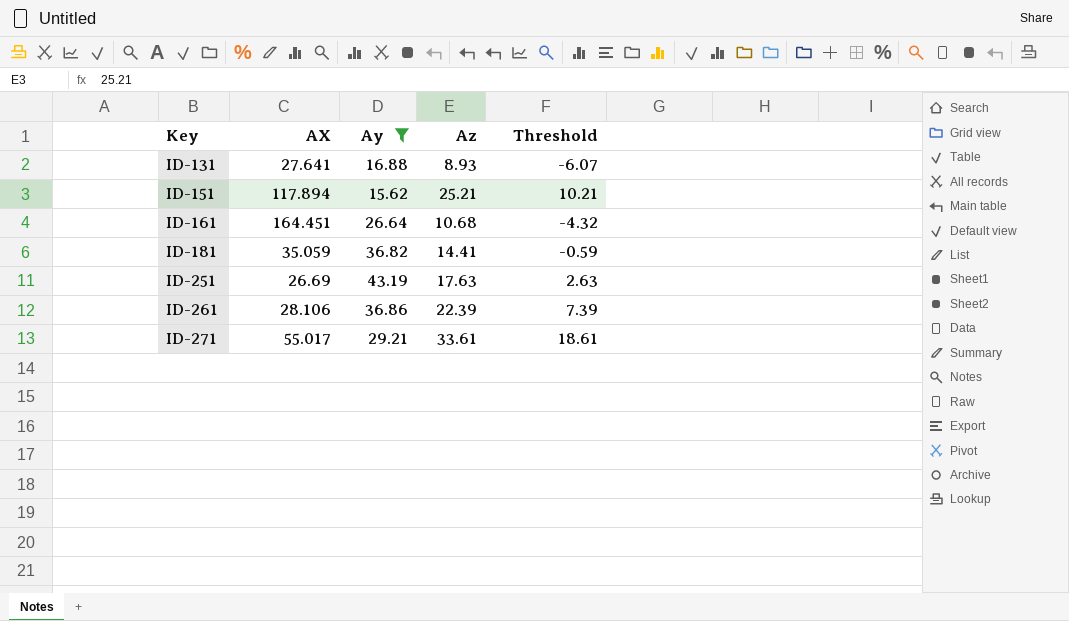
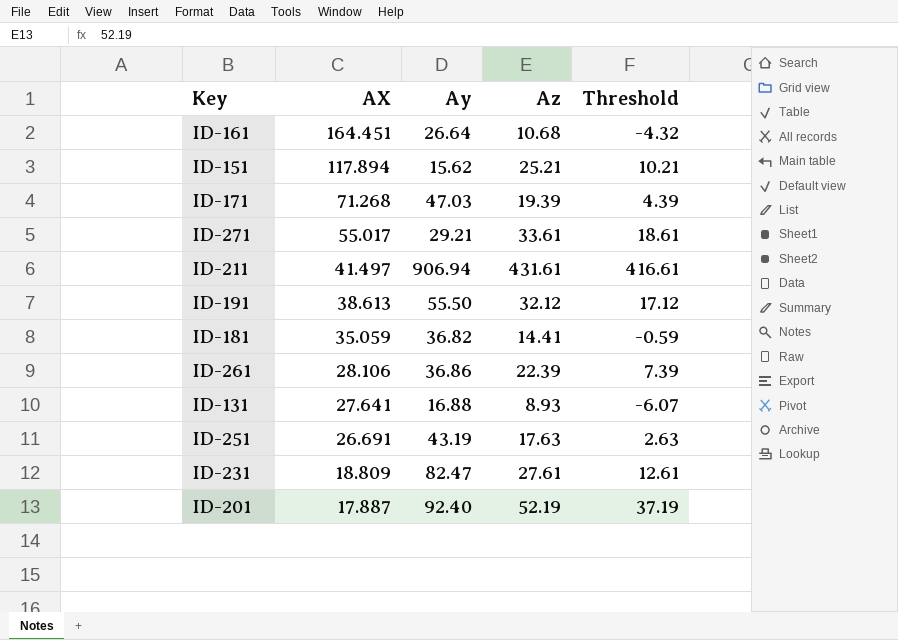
filter: Ay <= 43.19 -> none
row order: Key ascending -> AX descending
ID-251 | AX: 26.69 -> 26.691

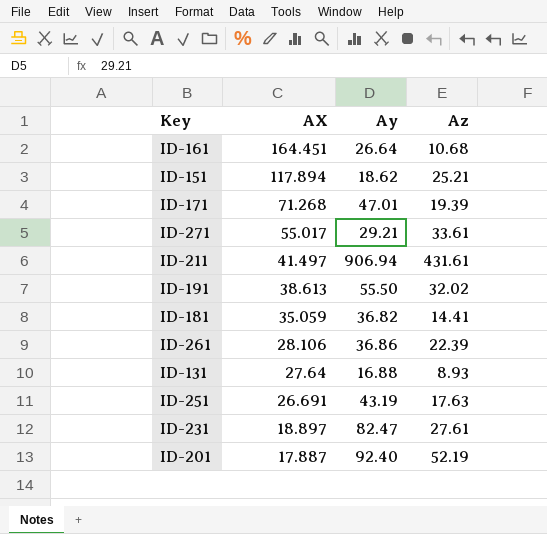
column Threshold | formula: [Az] - 15 -> none
ID-151 | Ay: 15.62 -> 18.62
ID-171 | Ay: 47.03 -> 47.01
ID-191 | Az: 32.12 -> 32.02
ID-131 | AX: 27.641 -> 27.64
ID-231 | AX: 18.809 -> 18.897

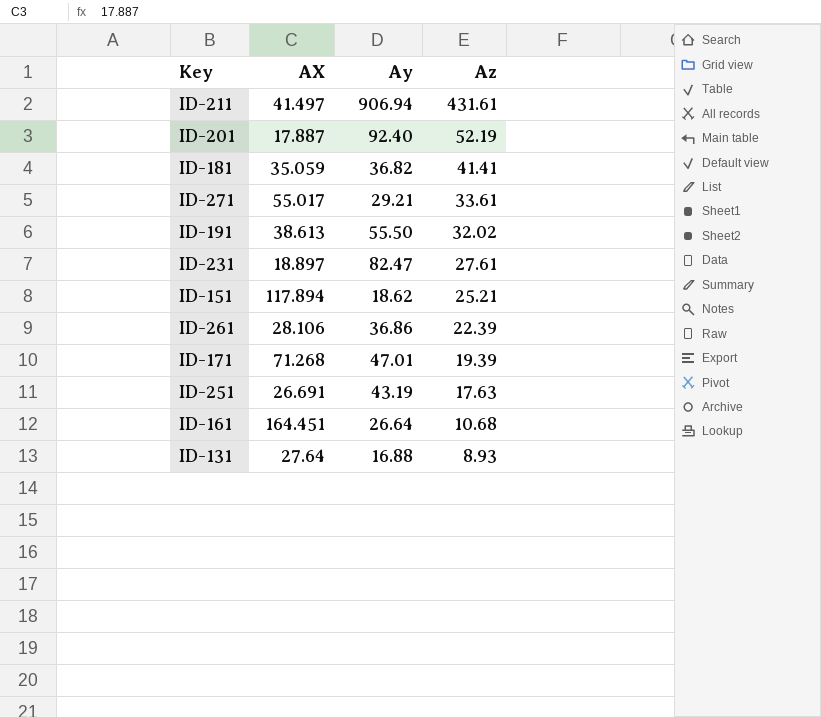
row order: AX descending -> Az descending
ID-181 | Az: 14.41 -> 41.41

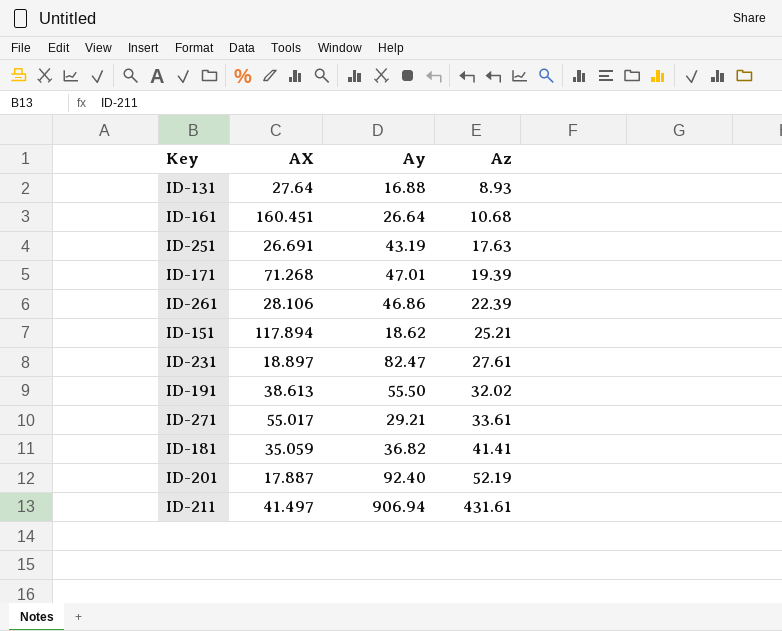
row order: Az descending -> Az ascending
ID-161 | AX: 164.451 -> 160.451
ID-261 | Ay: 36.86 -> 46.86

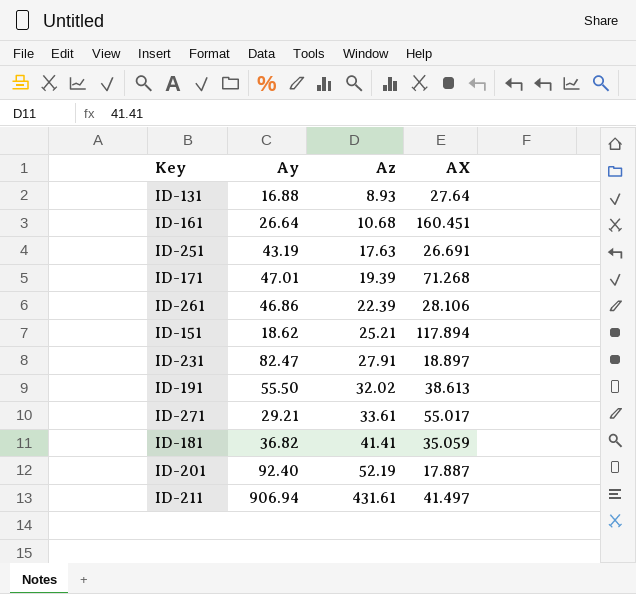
column AX | position: 2 -> 4
ID-231 | Az: 27.61 -> 27.91

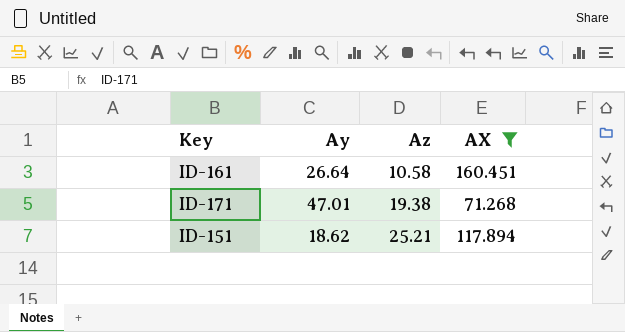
filter: none -> AX >= 71.268
ID-161 | Az: 10.68 -> 10.58
ID-171 | Az: 19.39 -> 19.38

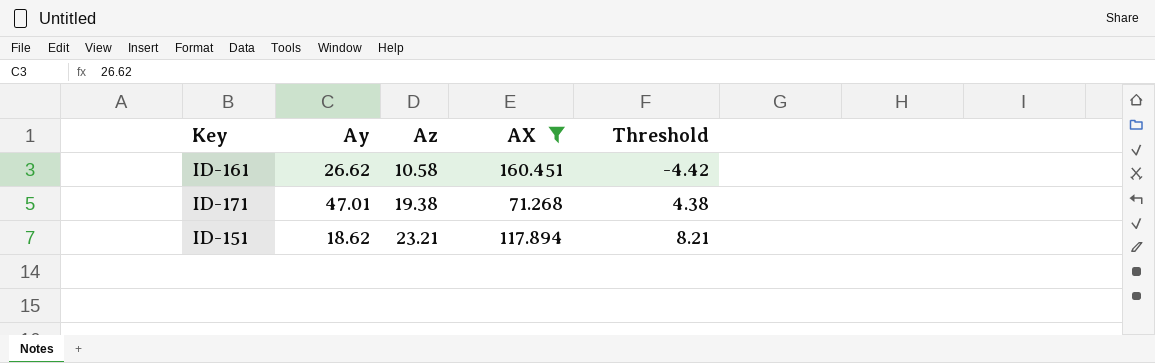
column Threshold | formula: none -> [Az] - 15
ID-161 | Ay: 26.64 -> 26.62
ID-151 | Az: 25.21 -> 23.21

